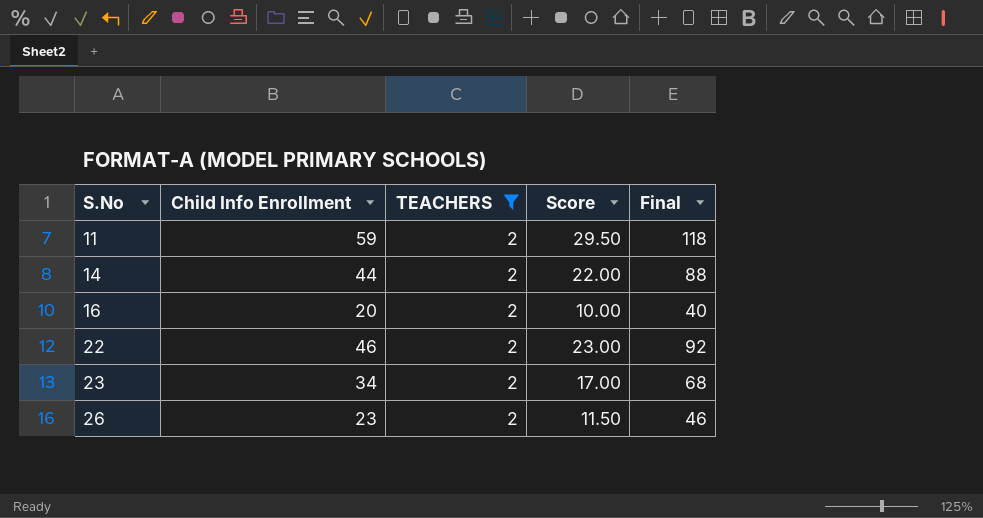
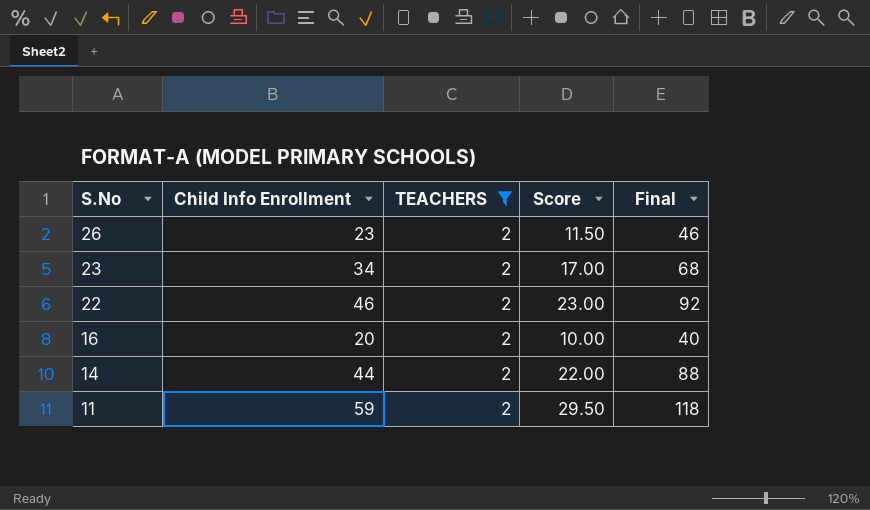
row order: S.No ascending -> S.No descending

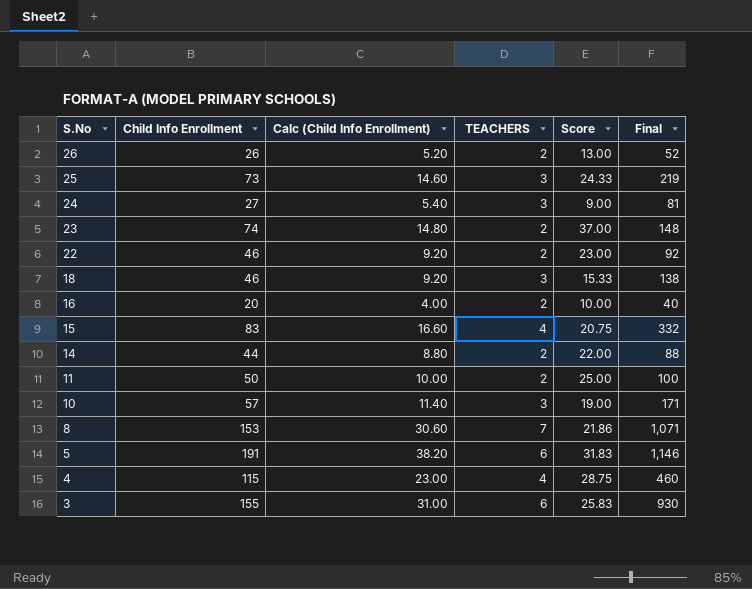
filter: TEACHERS = 2 -> none
column Calc (Child Info Enrollment) | formula: none -> [Child Info Enrollment] * 0.2
26 | Child Info Enrollment: 23 -> 26
26 | Score: 11.50 -> 13.00
26 | Final: 46 -> 52
23 | Child Info Enrollment: 34 -> 74
23 | Score: 17.00 -> 37.00
23 | Final: 68 -> 148
11 | Child Info Enrollment: 59 -> 50
11 | Score: 29.50 -> 25.00
11 | Final: 118 -> 100

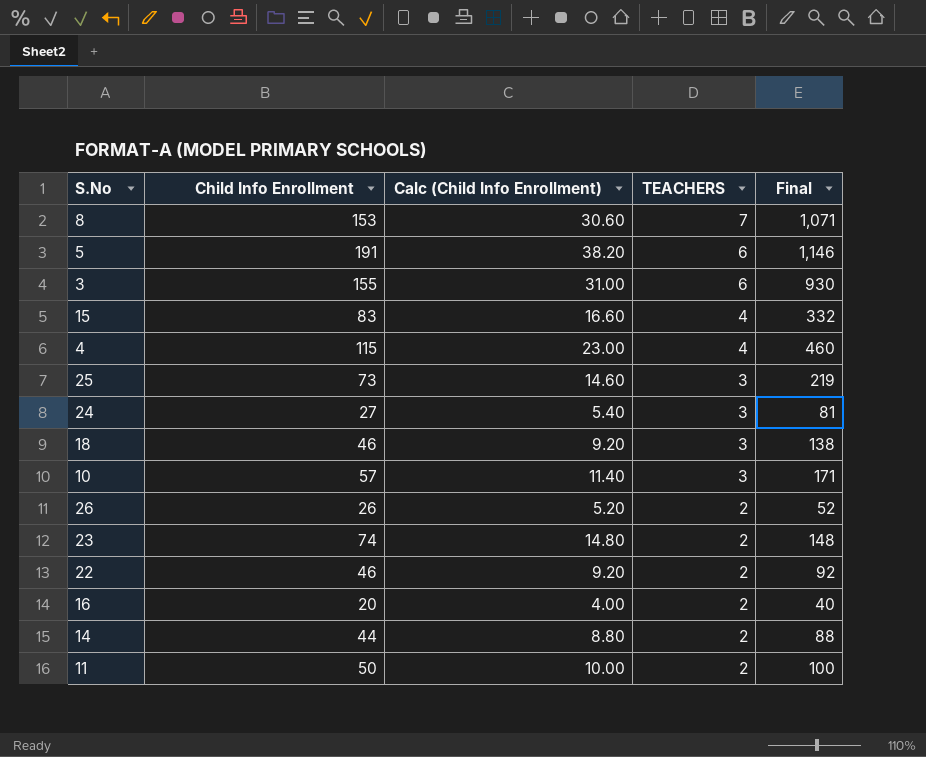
row order: S.No descending -> TEACHERS descending
column Score | formula: [Child Info Enrollment] / [TEACHERS] -> none

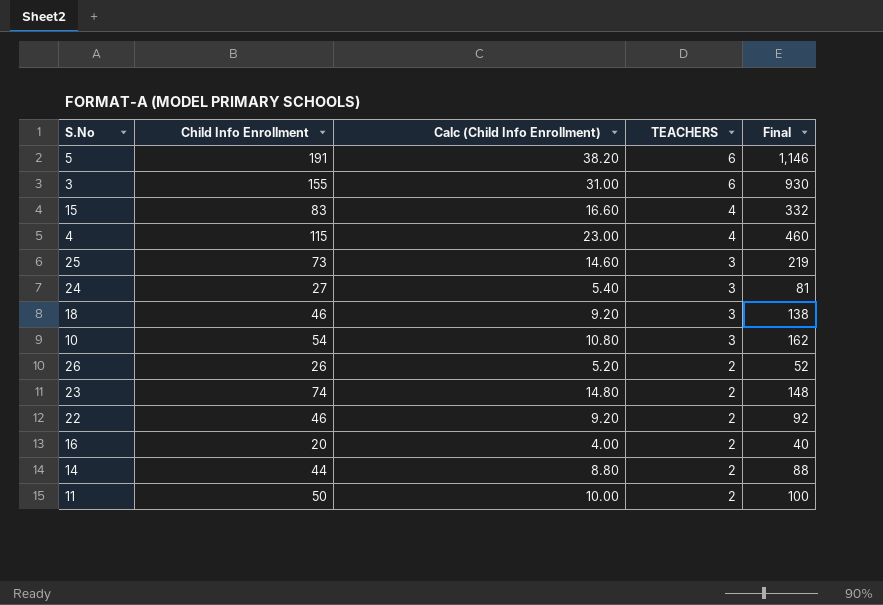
row 8: 153 | 30.60 | 7 | 1,071 -> none
10 | Child Info Enrollment: 57 -> 54
10 | Calc (Child Info Enrollment): 11.40 -> 10.80
10 | Final: 171 -> 162

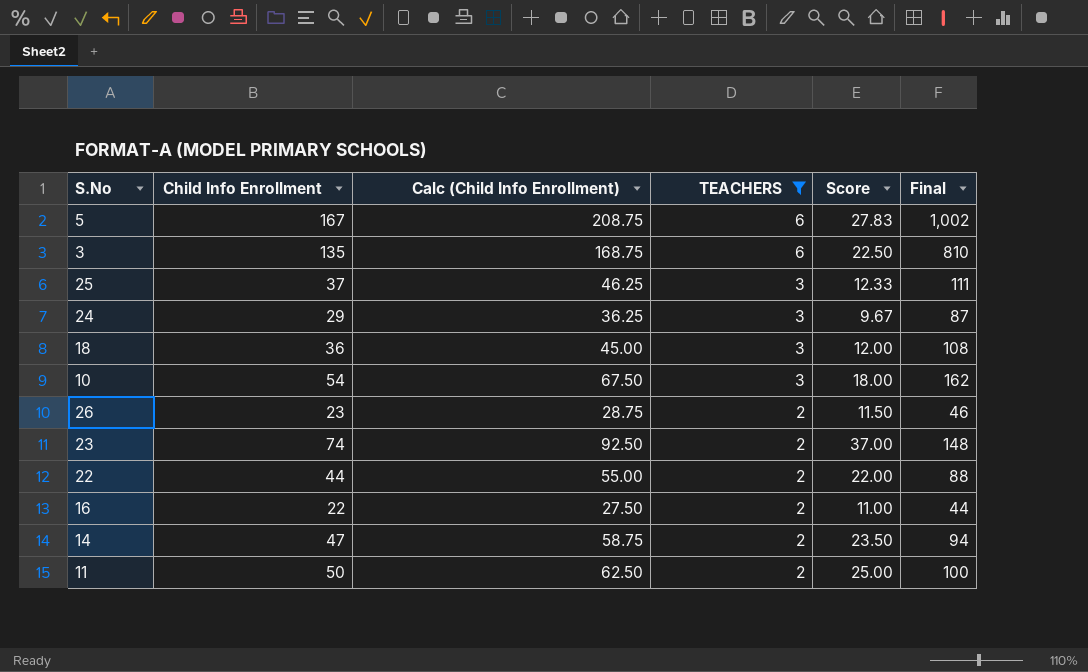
filter: none -> TEACHERS != 4
column Calc (Child Info Enrollment) | formula: [Child Info Enrollment] * 0.2 -> [Child Info Enrollment] * 1.25
column Score | formula: none -> [Child Info Enrollment] / [TEACHERS]
5 | Child Info Enrollment: 191 -> 167
5 | Final: 1,146 -> 1,002
3 | Child Info Enrollment: 155 -> 135
3 | Final: 930 -> 810
25 | Child Info Enrollment: 73 -> 37
25 | Final: 219 -> 111
24 | Child Info Enrollment: 27 -> 29
24 | Final: 81 -> 87
18 | Child Info Enrollment: 46 -> 36
18 | Final: 138 -> 108
26 | Child Info Enrollment: 26 -> 23
26 | Final: 52 -> 46
22 | Child Info Enrollment: 46 -> 44
22 | Final: 92 -> 88
16 | Child Info Enrollment: 20 -> 22
16 | Final: 40 -> 44
14 | Child Info Enrollment: 44 -> 47
14 | Final: 88 -> 94

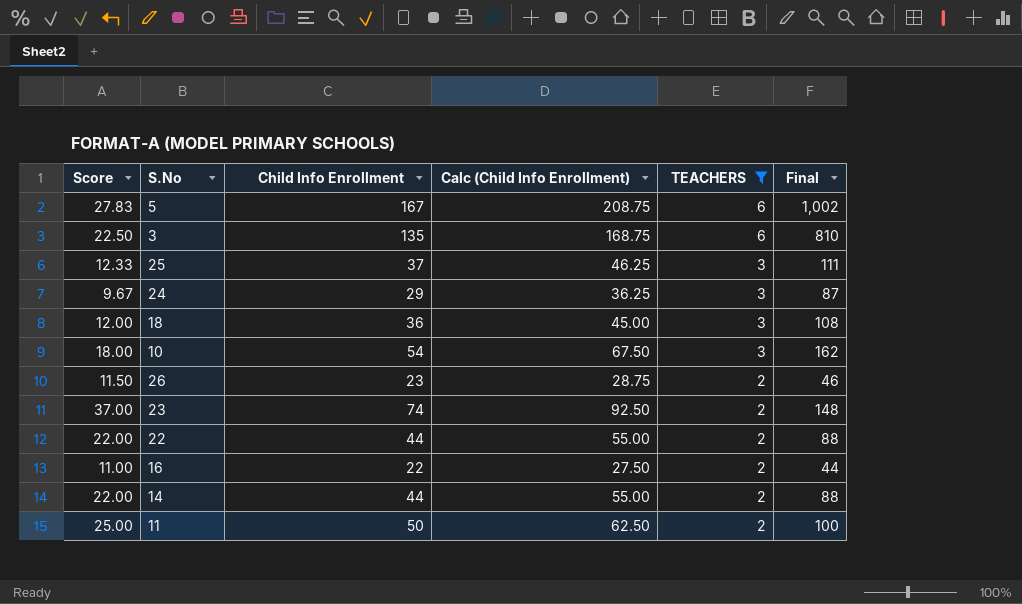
column Score | position: 5 -> 1
14 | Score: 23.50 -> 22.00
14 | Child Info Enrollment: 47 -> 44
14 | Calc (Child Info Enrollment): 58.75 -> 55.00
14 | Final: 94 -> 88

